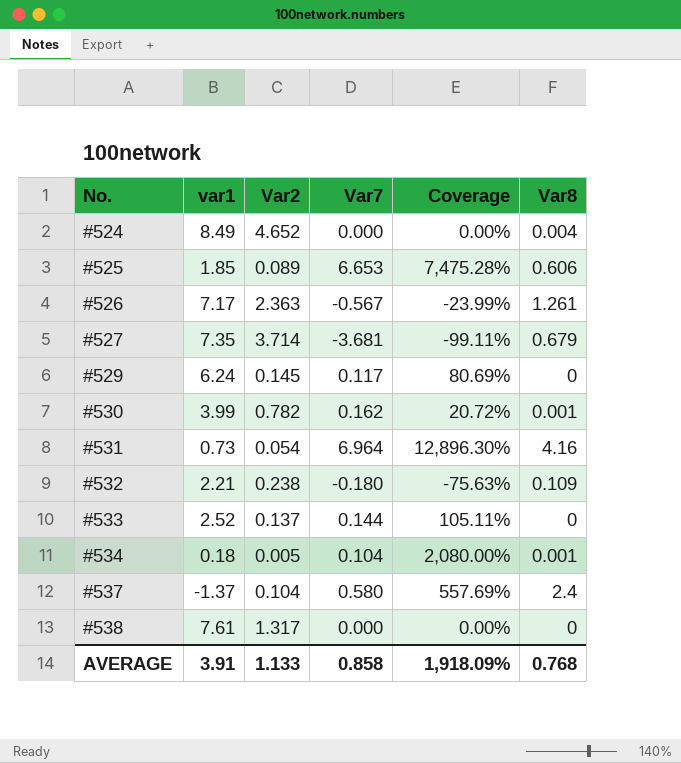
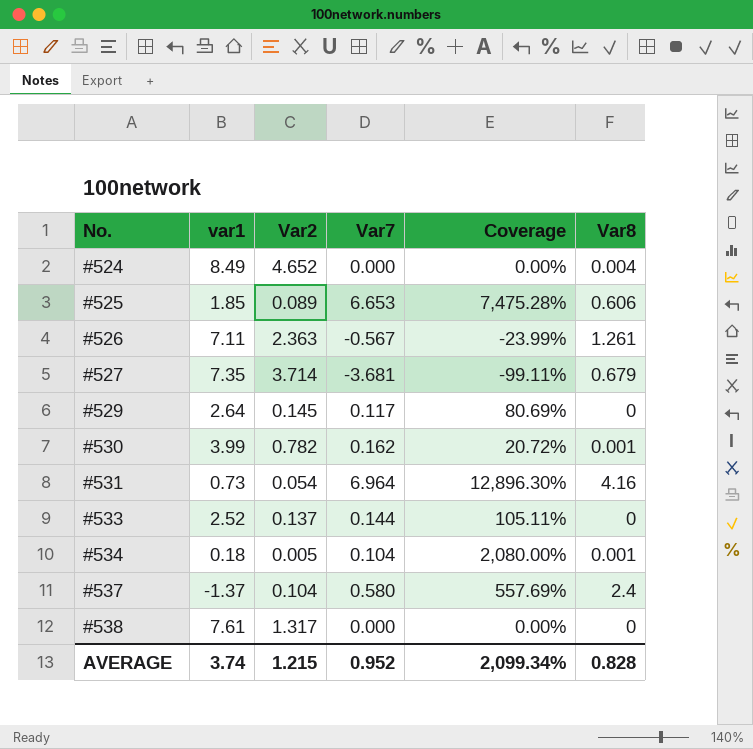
row #532: 2.21 | 0.238 | -0.180 | -75.63% | 0.109 -> none
#526 | var1: 7.17 -> 7.11
#529 | var1: 6.24 -> 2.64
AVERAGE | var1: 3.91 -> 3.74
AVERAGE | Var2: 1.133 -> 1.215
AVERAGE | Var7: 0.858 -> 0.952
AVERAGE | Coverage: 1,918.09% -> 2,099.34%
AVERAGE | Var8: 0.768 -> 0.828

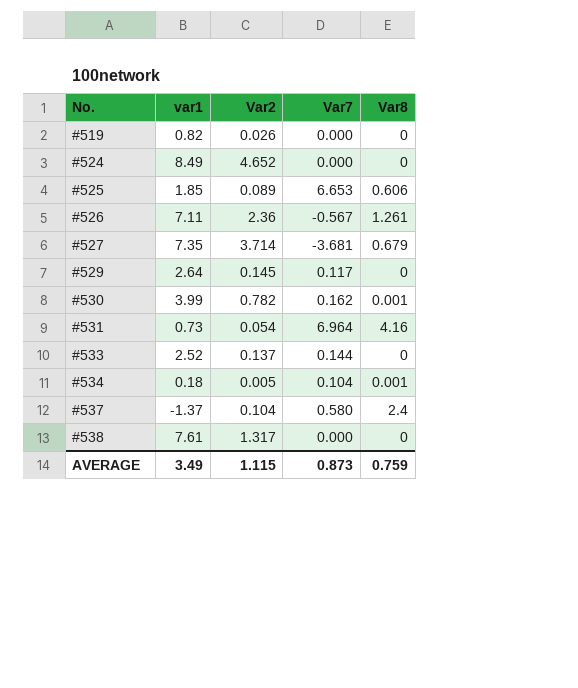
column Coverage | formula: [Var7] / [Var2] -> none
row #519: none -> 0.82 | 0.026 | 0.000 | 0
#524 | Var8: 0.004 -> 0
#526 | Var2: 2.363 -> 2.36
AVERAGE | var1: 3.74 -> 3.49
AVERAGE | Var2: 1.215 -> 1.115
AVERAGE | Var7: 0.952 -> 0.873
AVERAGE | Var8: 0.828 -> 0.759

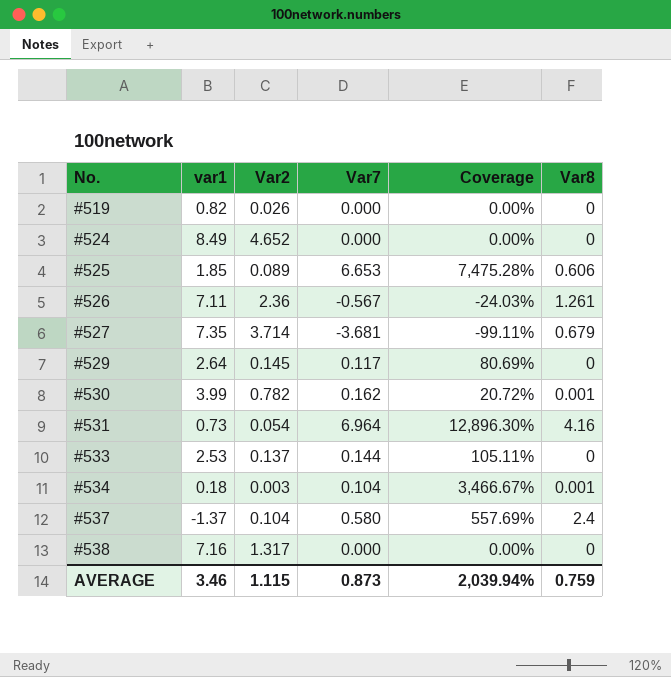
column Coverage | formula: none -> [Var7] / [Var2]
#533 | var1: 2.52 -> 2.53
#534 | Var2: 0.005 -> 0.003
#538 | var1: 7.61 -> 7.16
AVERAGE | var1: 3.49 -> 3.46

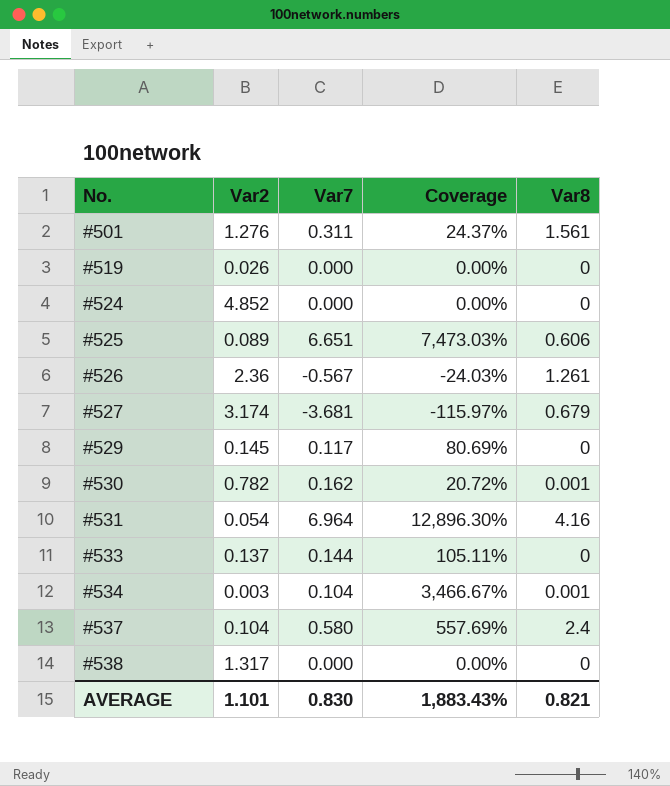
column var1 | position: 2 -> none
row #501: none -> 1.276 | 0.311 | 24.37% | 1.561
#524 | Var2: 4.652 -> 4.852
#525 | Var7: 6.653 -> 6.651
#525 | Coverage: 7,475.28% -> 7,473.03%
#527 | Var2: 3.714 -> 3.174
#527 | Coverage: -99.11% -> -115.97%
AVERAGE | Var2: 1.115 -> 1.101
AVERAGE | Var7: 0.873 -> 0.830
AVERAGE | Coverage: 2,039.94% -> 1,883.43%
AVERAGE | Var8: 0.759 -> 0.821

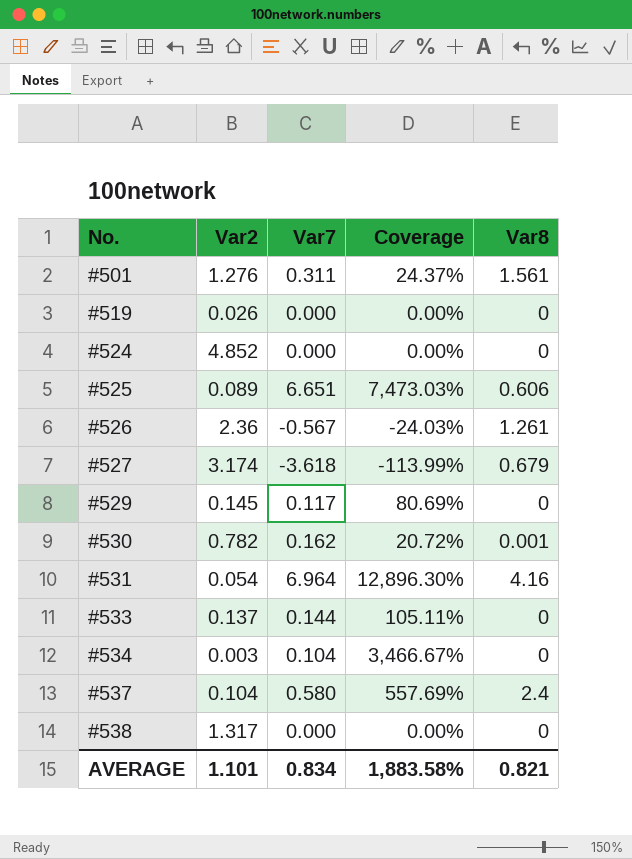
#527 | Var7: -3.681 -> -3.618
#527 | Coverage: -115.97% -> -113.99%
#534 | Var8: 0.001 -> 0
AVERAGE | Var7: 0.830 -> 0.834
AVERAGE | Coverage: 1,883.43% -> 1,883.58%

